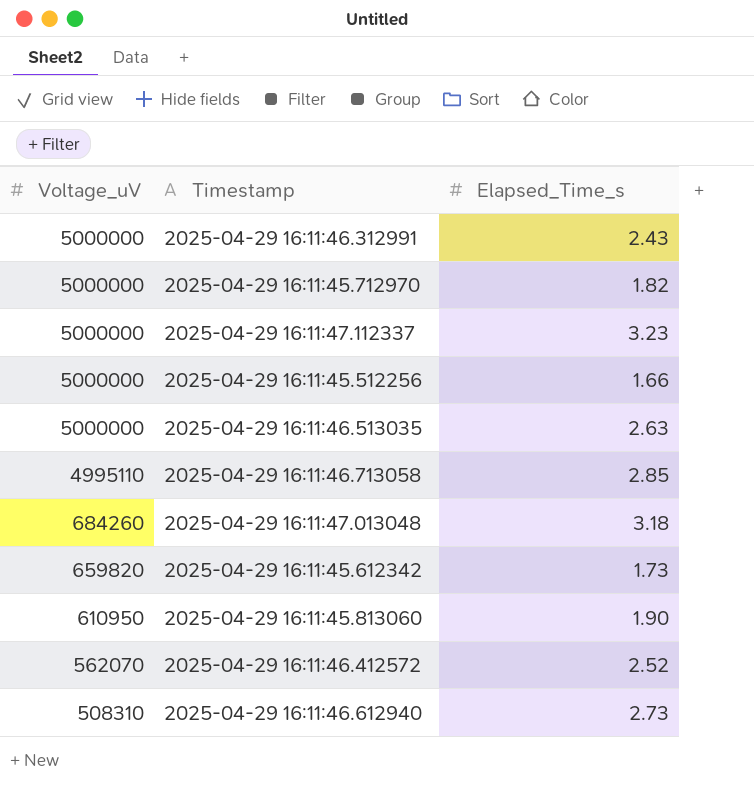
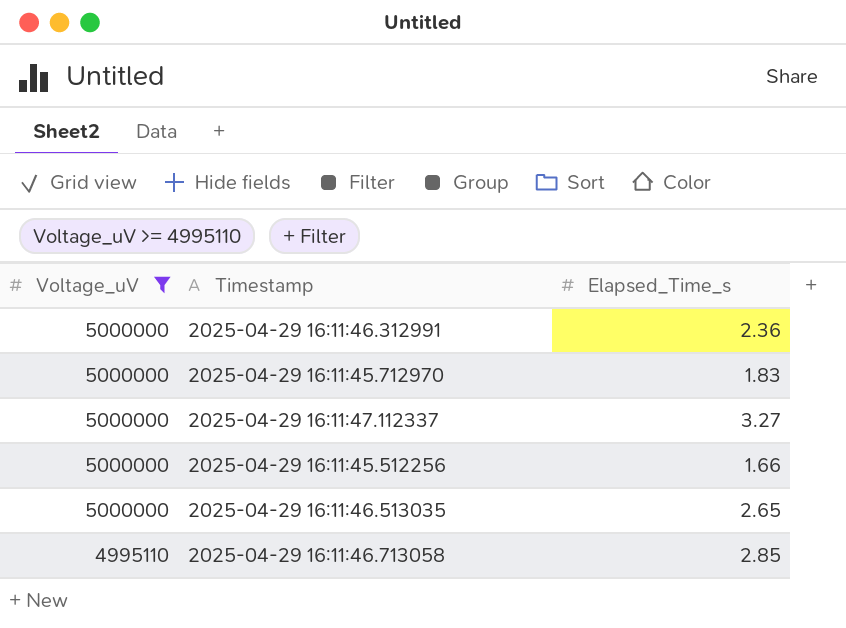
filter: none -> Voltage_uV >= 4995110
2025-04-29 16:11:46.312991 | Elapsed_Time_s: 2.43 -> 2.36
2025-04-29 16:11:45.712970 | Elapsed_Time_s: 1.82 -> 1.83
2025-04-29 16:11:47.112337 | Elapsed_Time_s: 3.23 -> 3.27
2025-04-29 16:11:46.513035 | Elapsed_Time_s: 2.63 -> 2.65

